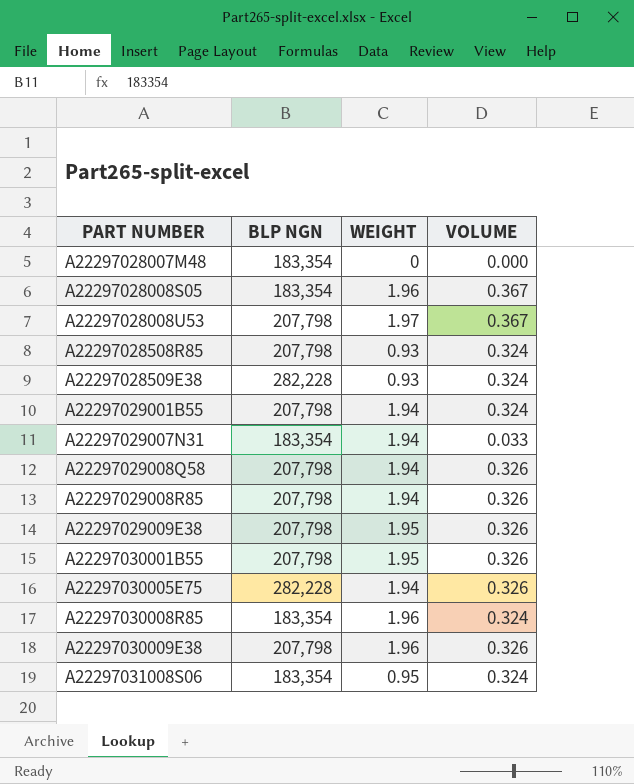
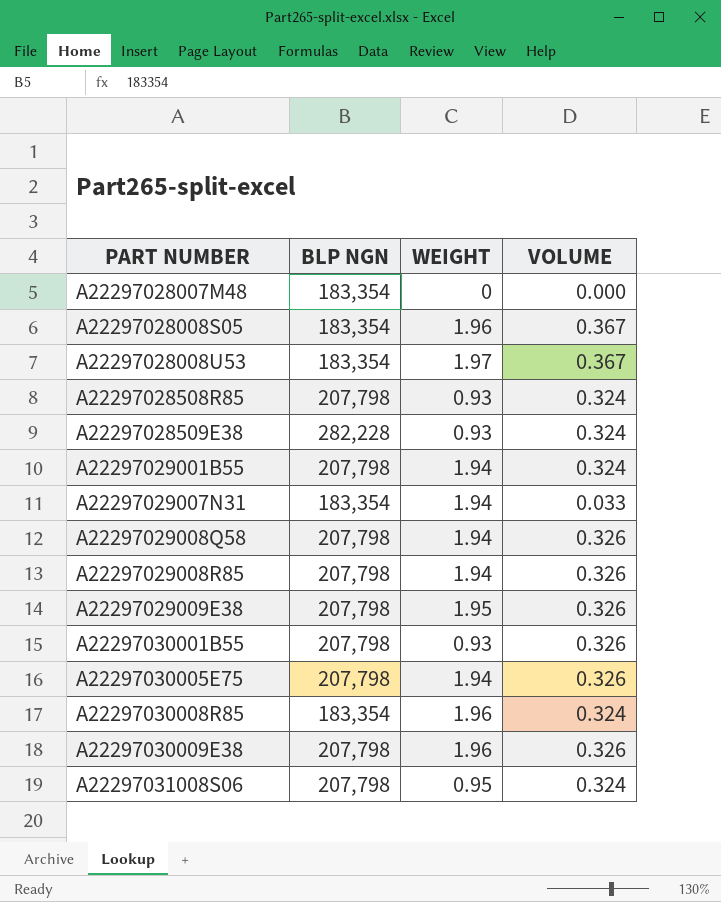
A22297028008U53 | BLP NGN: 207,798 -> 183,354
A22297030001B55 | WEIGHT: 1.95 -> 0.93
A22297030005E75 | BLP NGN: 282,228 -> 207,798
A22297031008S06 | BLP NGN: 183,354 -> 207,798

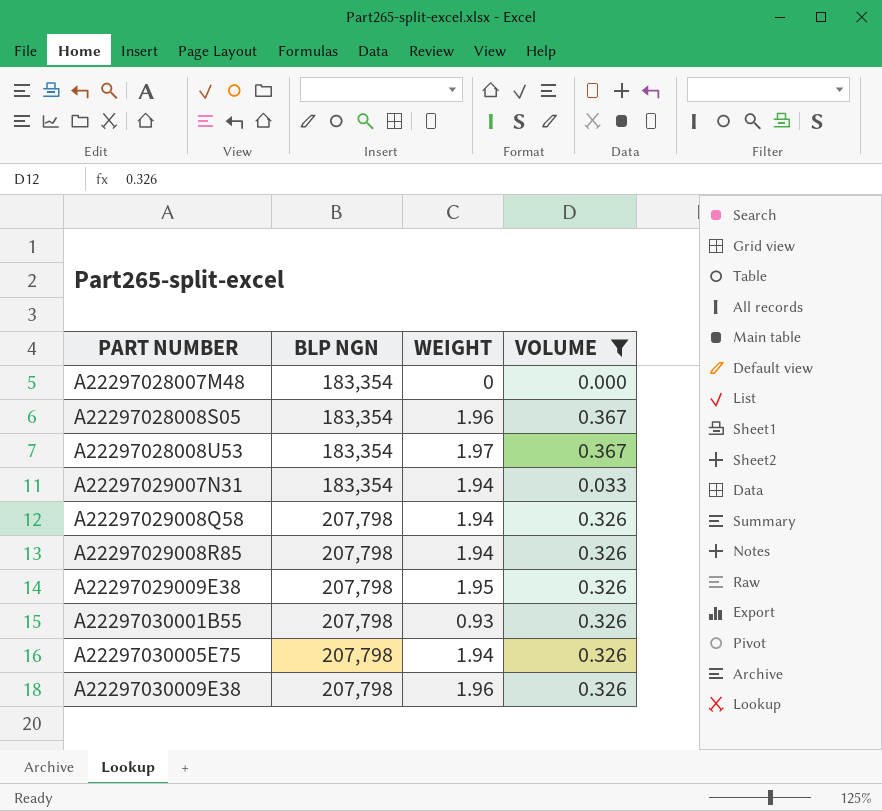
filter: none -> VOLUME != 0.324

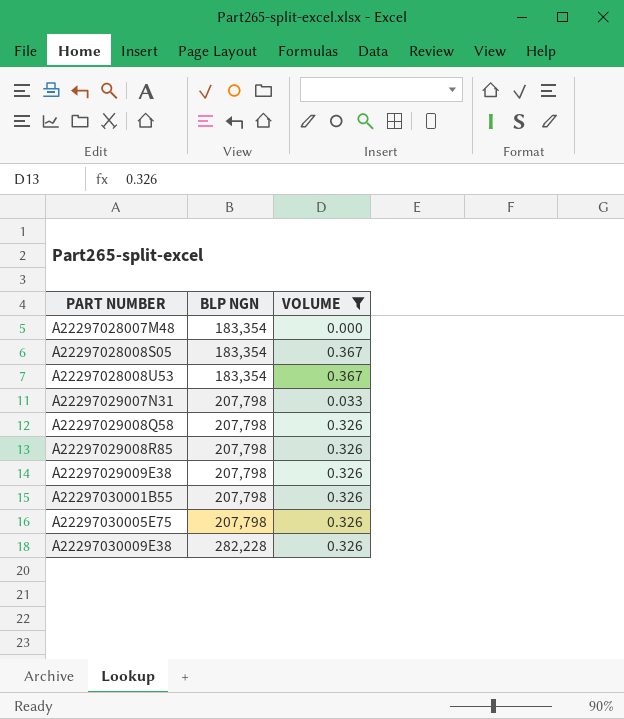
column WEIGHT | position: 3 -> none
A22297029007N31 | BLP NGN: 183,354 -> 207,798
A22297030009E38 | BLP NGN: 207,798 -> 282,228

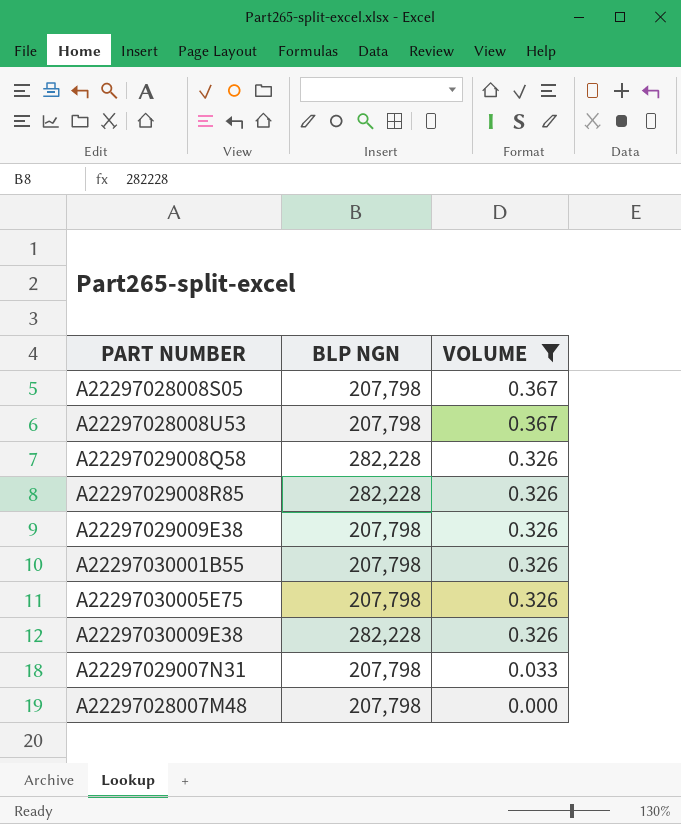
row order: PART NUMBER ascending -> VOLUME descending
A22297028008S05 | BLP NGN: 183,354 -> 207,798
A22297028008U53 | BLP NGN: 183,354 -> 207,798
A22297029008Q58 | BLP NGN: 207,798 -> 282,228
A22297029008R85 | BLP NGN: 207,798 -> 282,228
A22297028007M48 | BLP NGN: 183,354 -> 207,798

